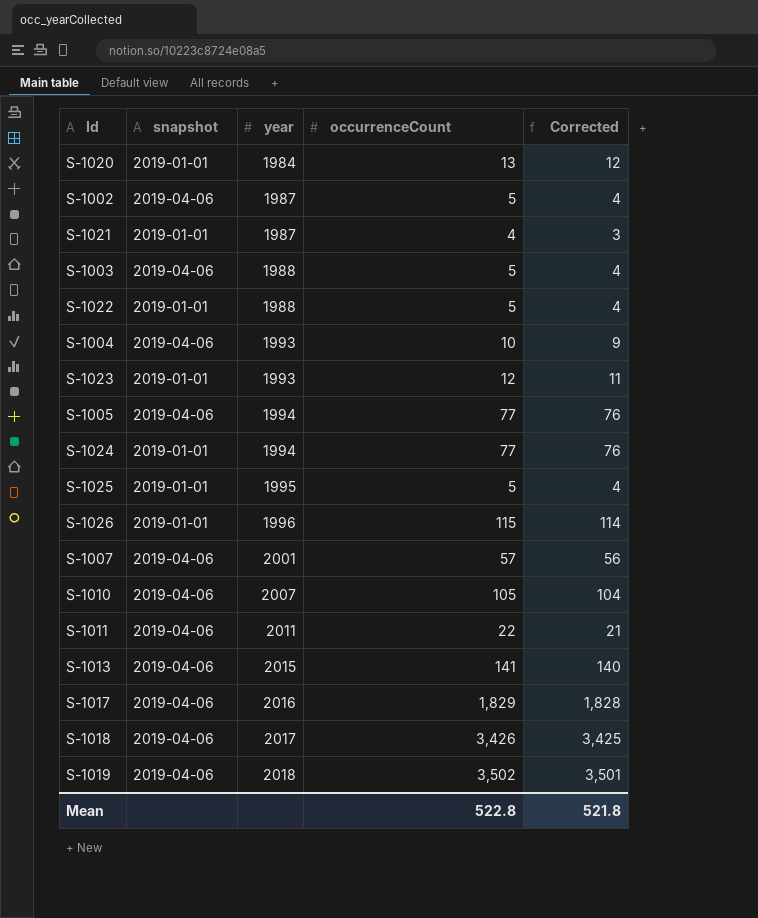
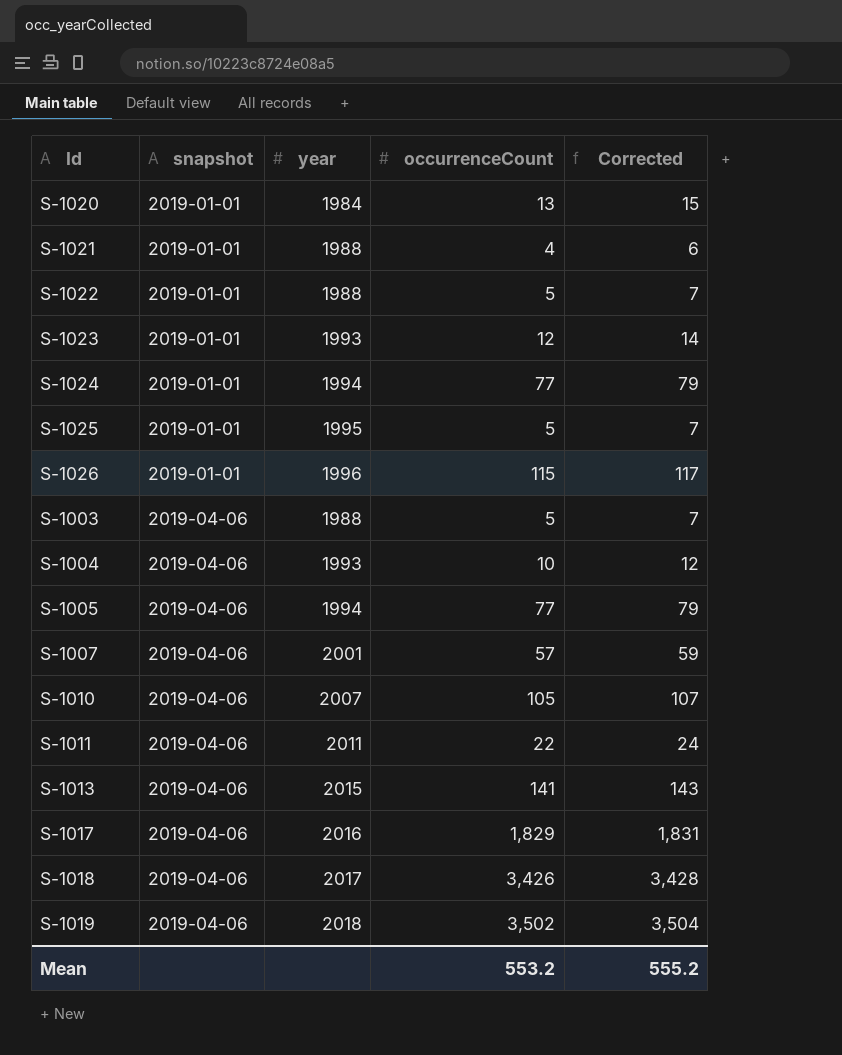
row order: year ascending -> snapshot ascending
column Corrected | formula: [occurrenceCount] - 1 -> [occurrenceCount] + 2
row S-1002: 2019-04-06 | 1987 | 5 | 4 -> none
S-1021 | year: 1987 -> 1988
Mean | occurrenceCount: 522.8 -> 553.2
Mean | Corrected: 521.8 -> 555.2

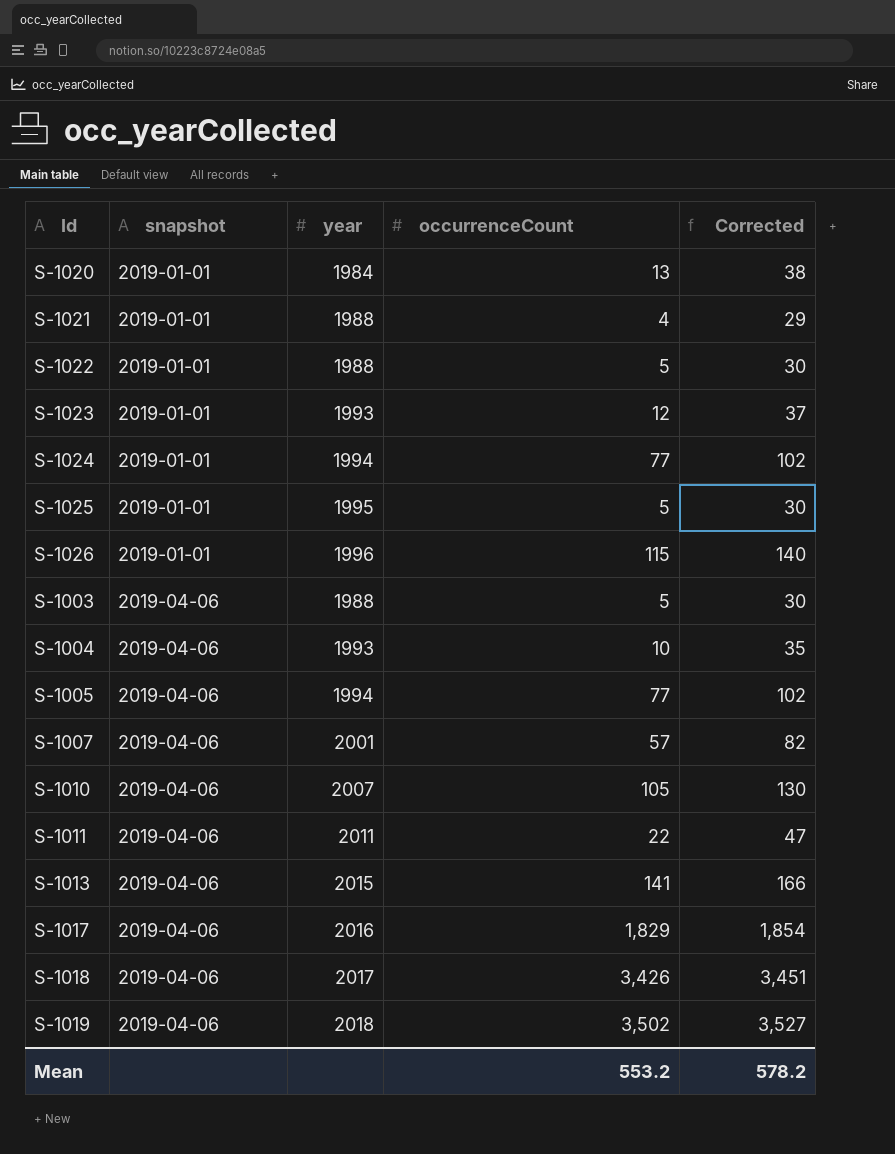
column Corrected | formula: [occurrenceCount] + 2 -> [occurrenceCount] + 25
Mean | Corrected: 555.2 -> 578.2

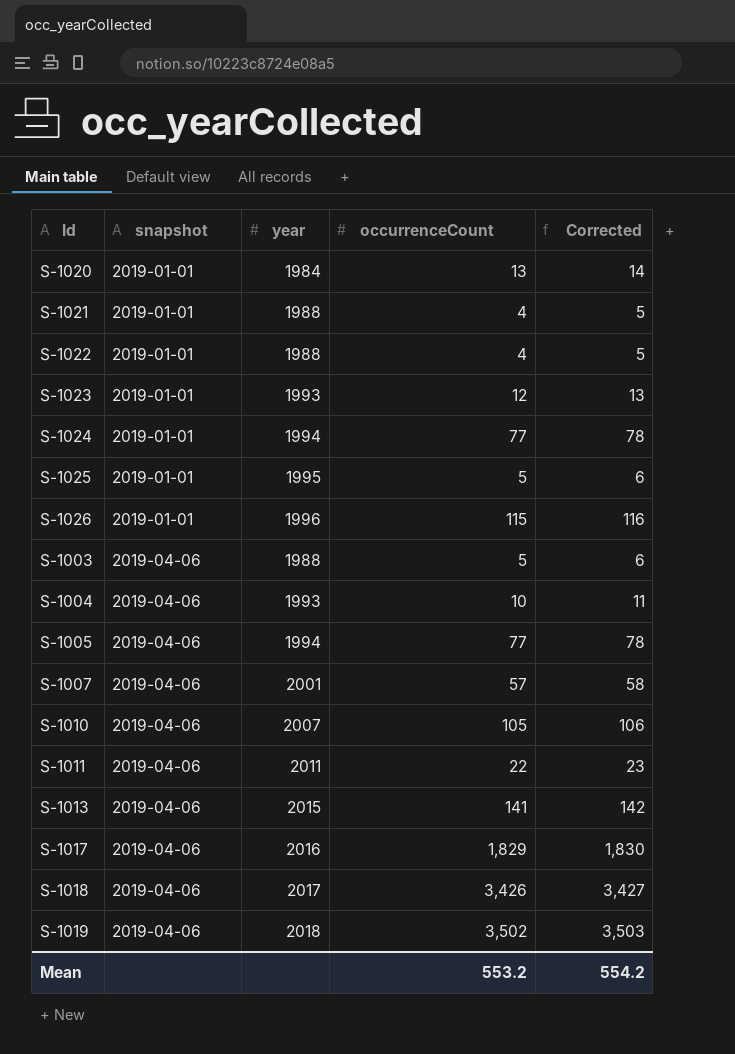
column Corrected | formula: [occurrenceCount] + 25 -> [occurrenceCount] + 1
S-1022 | occurrenceCount: 5 -> 4
Mean | Corrected: 578.2 -> 554.2

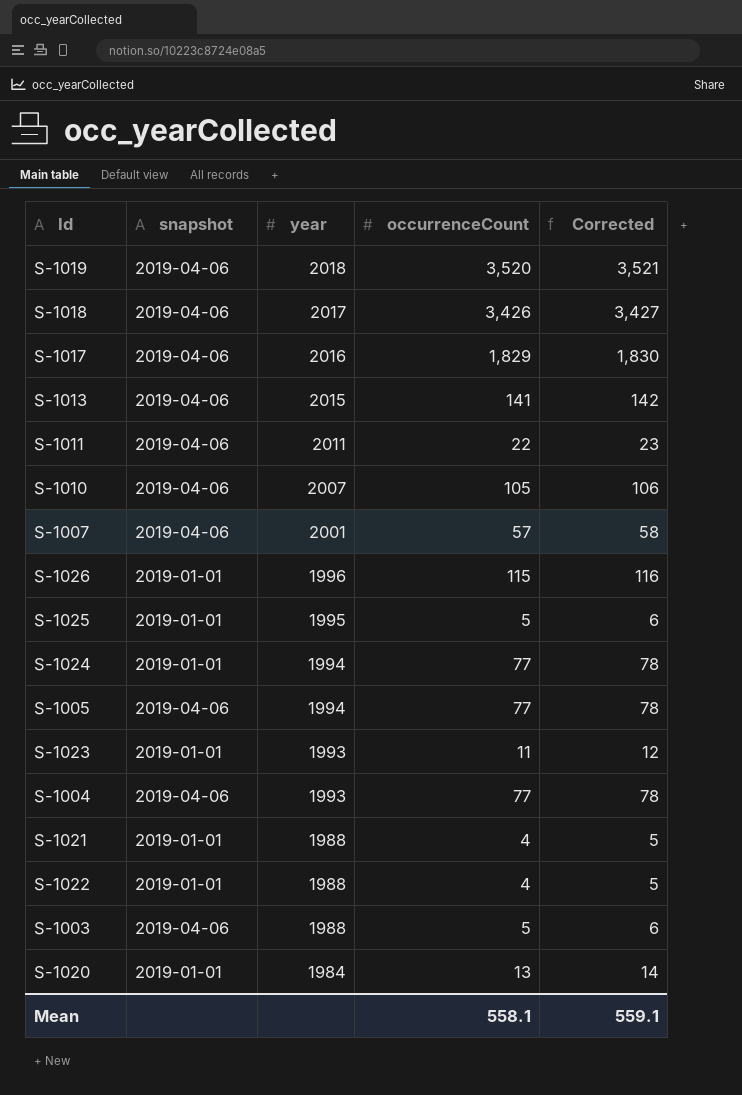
row order: snapshot ascending -> year descending
S-1019 | occurrenceCount: 3,502 -> 3,520
S-1019 | Corrected: 3,503 -> 3,521
S-1023 | occurrenceCount: 12 -> 11
S-1023 | Corrected: 13 -> 12
S-1004 | occurrenceCount: 10 -> 77
S-1004 | Corrected: 11 -> 78
Mean | occurrenceCount: 553.2 -> 558.1
Mean | Corrected: 554.2 -> 559.1

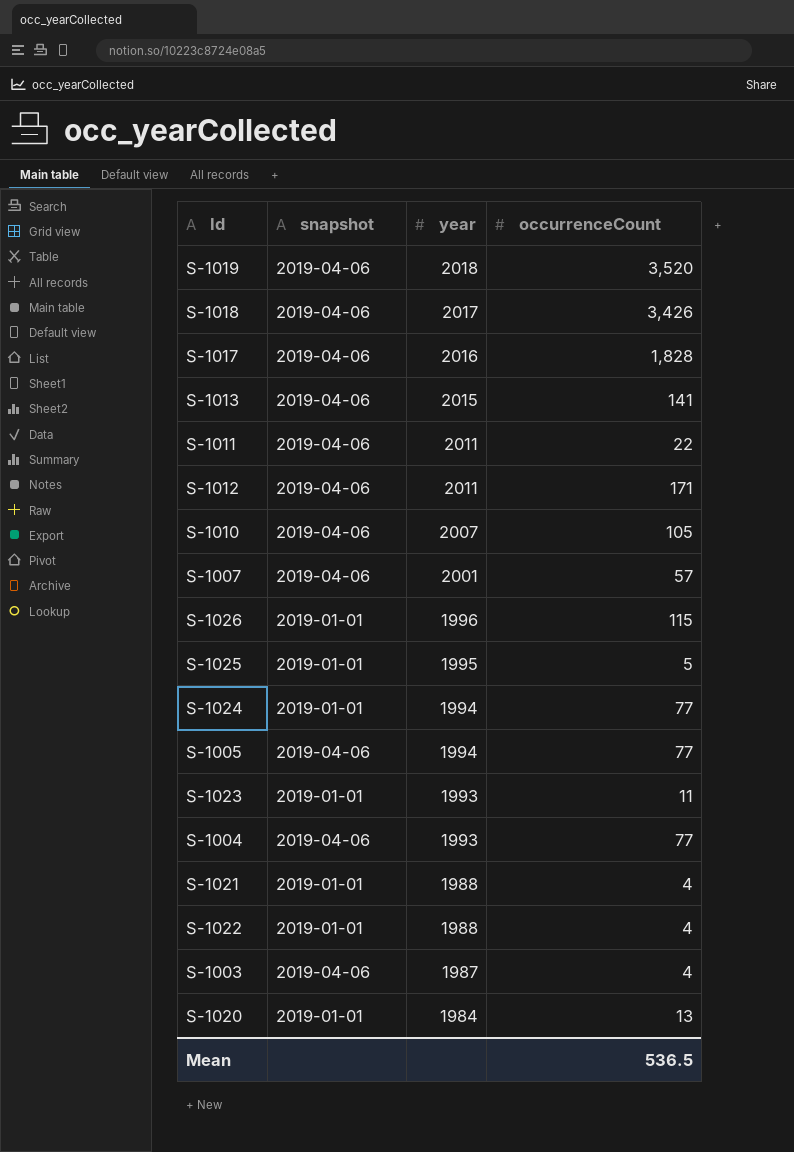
column Corrected | formula: [occurrenceCount] + 1 -> none
S-1017 | occurrenceCount: 1,829 -> 1,828
row S-1012: none -> 2019-04-06 | 2011 | 171
S-1003 | year: 1988 -> 1987
S-1003 | occurrenceCount: 5 -> 4
Mean | occurrenceCount: 558.1 -> 536.5

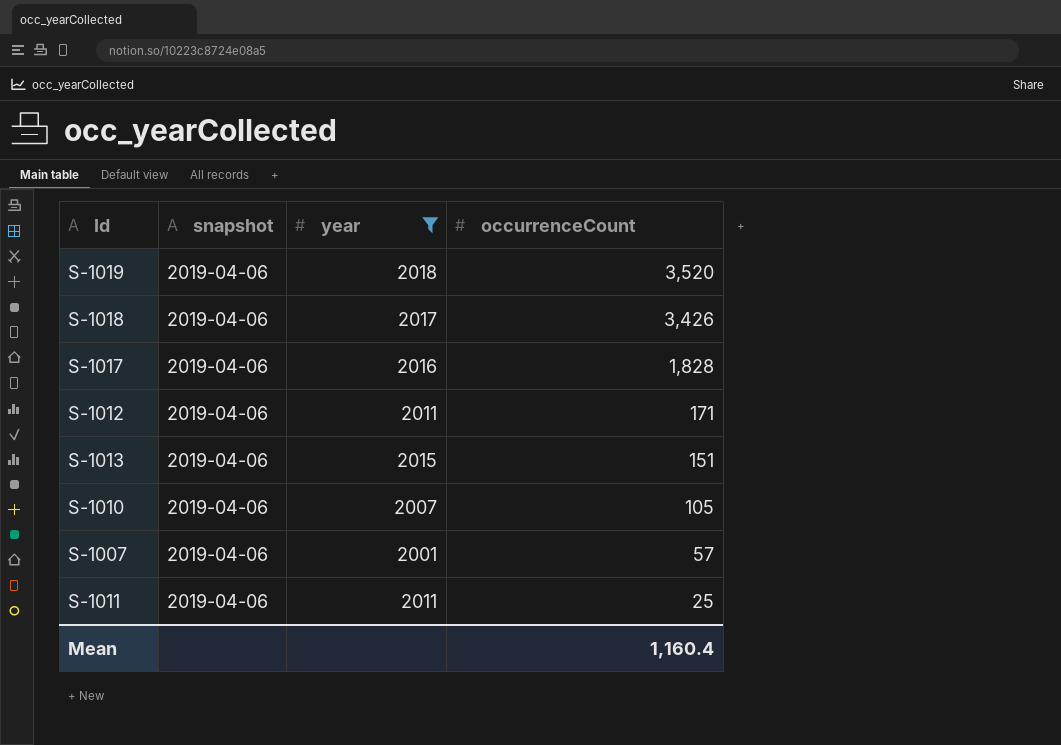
filter: none -> year >= 2001
row order: year descending -> occurrenceCount descending
S-1013 | occurrenceCount: 141 -> 151
S-1011 | occurrenceCount: 22 -> 25
Mean | occurrenceCount: 536.5 -> 1,160.4

